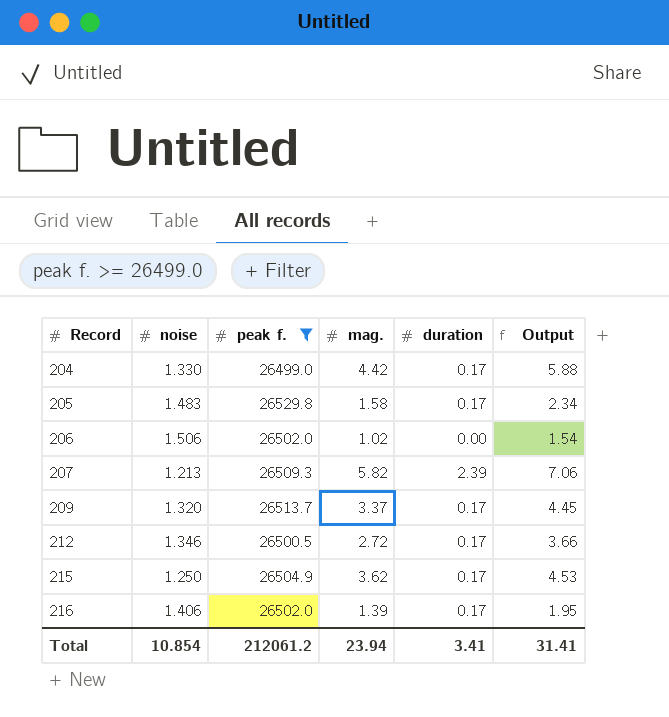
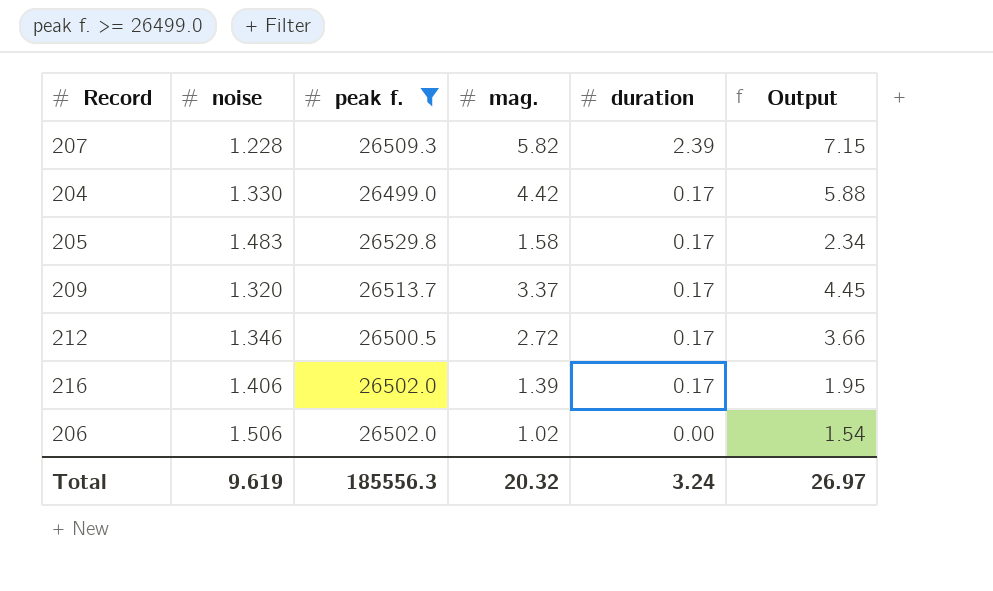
row order: Record ascending -> duration descending
row 215: 1.250 | 26504.9 | 3.62 | 0.17 | 4.53 -> none
207 | noise: 1.213 -> 1.228
207 | Output: 7.06 -> 7.15
Total | noise: 10.854 -> 9.619
Total | peak f.: 212061.2 -> 185556.3
Total | mag.: 23.94 -> 20.32
Total | duration: 3.41 -> 3.24
Total | Output: 31.41 -> 26.97

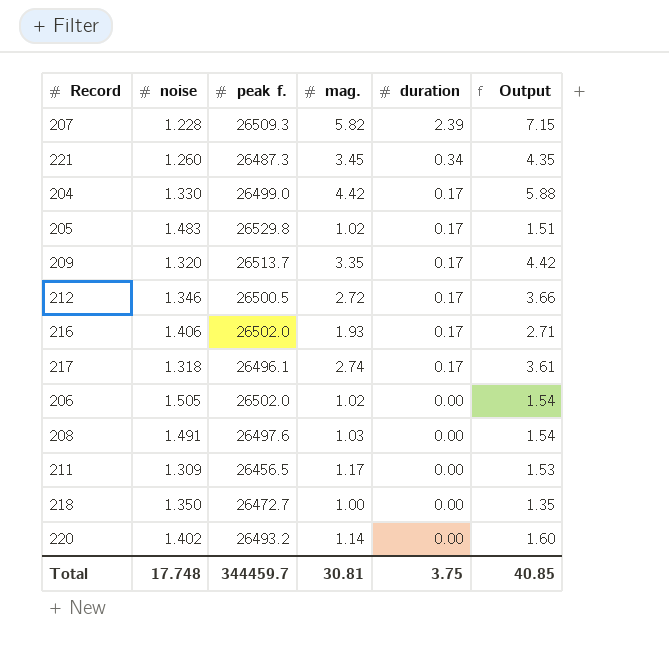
filter: peak f. >= 26499.0 -> none
205 | mag.: 1.58 -> 1.02
205 | Output: 2.34 -> 1.51
209 | mag.: 3.37 -> 3.35
209 | Output: 4.45 -> 4.42
216 | mag.: 1.39 -> 1.93
216 | Output: 1.95 -> 2.71
206 | noise: 1.506 -> 1.505
Total | noise: 9.619 -> 17.748
Total | peak f.: 185556.3 -> 344459.7
Total | mag.: 20.32 -> 30.81
Total | duration: 3.24 -> 3.75
Total | Output: 26.97 -> 40.85

